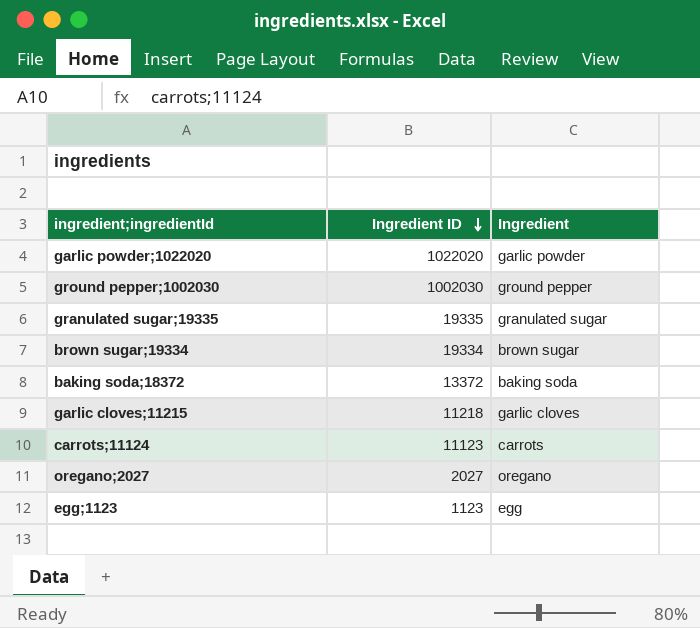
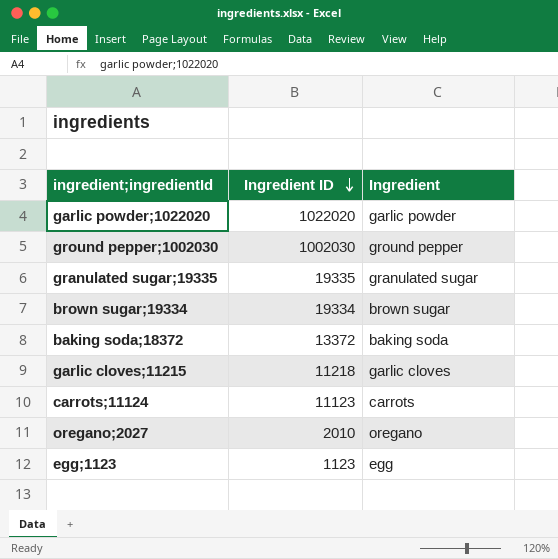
oregano;2027 | Ingredient ID: 2027 -> 2010

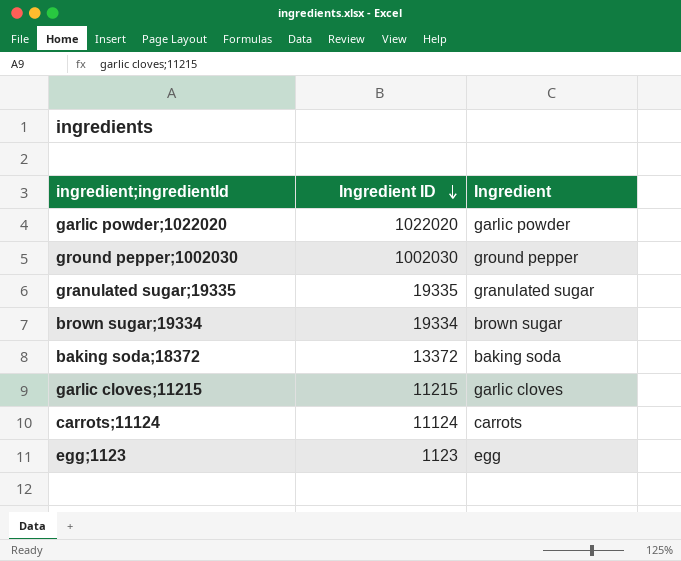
row oregano;2027: 2010 | oregano -> none
garlic cloves;11215 | Ingredient ID: 11218 -> 11215
carrots;11124 | Ingredient ID: 11123 -> 11124

